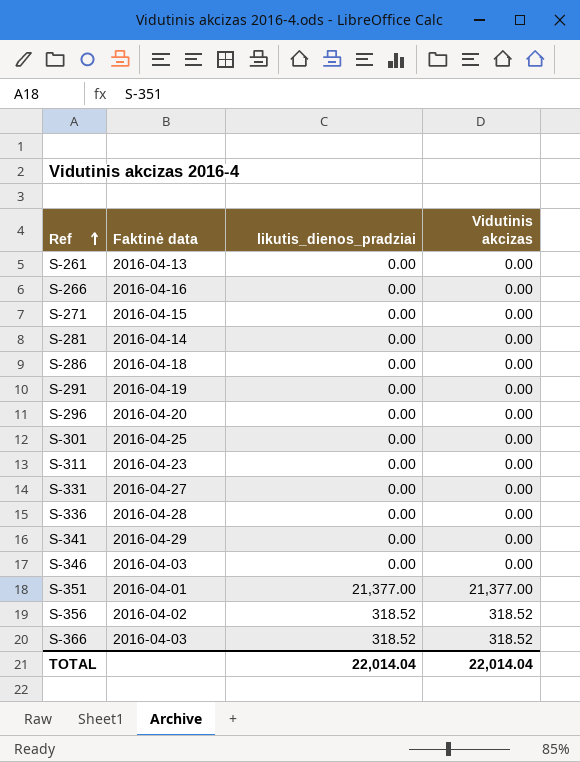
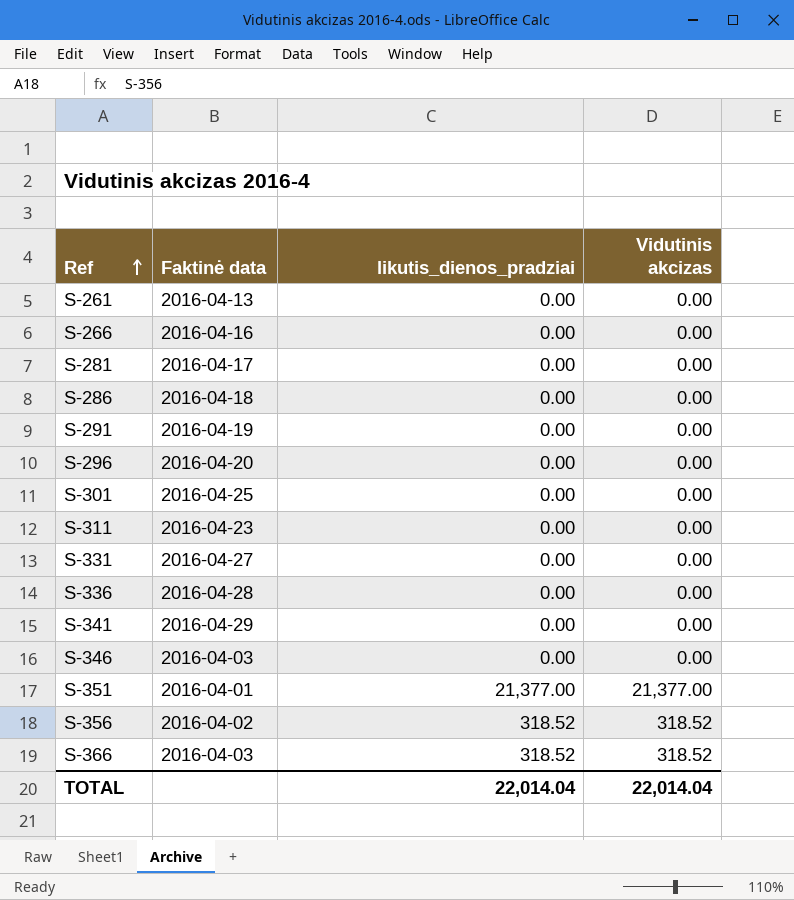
row S-271: 2016-04-15 | 0.00 | 0.00 -> none
S-281 | Faktinė data: 2016-04-14 -> 2016-04-17

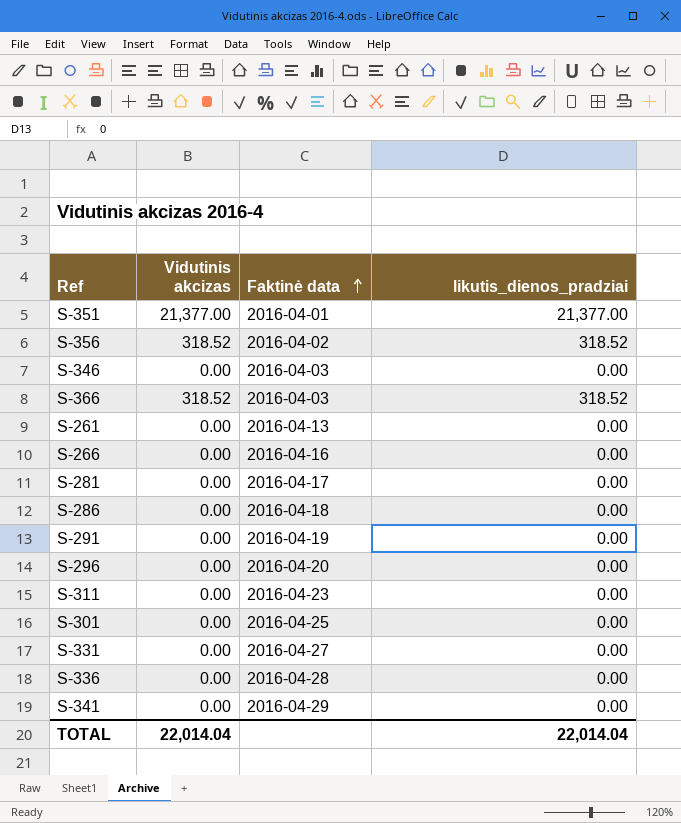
row order: Ref ascending -> Faktinė data ascending
column Vidutinis akcizas | position: 4 -> 2

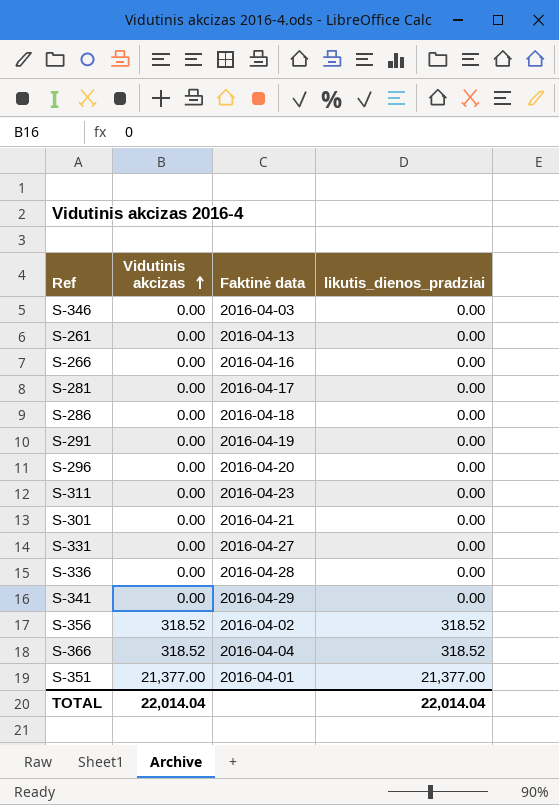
row order: Faktinė data ascending -> Vidutinis akcizas ascending
S-301 | Faktinė data: 2016-04-25 -> 2016-04-21
S-366 | Faktinė data: 2016-04-03 -> 2016-04-04

